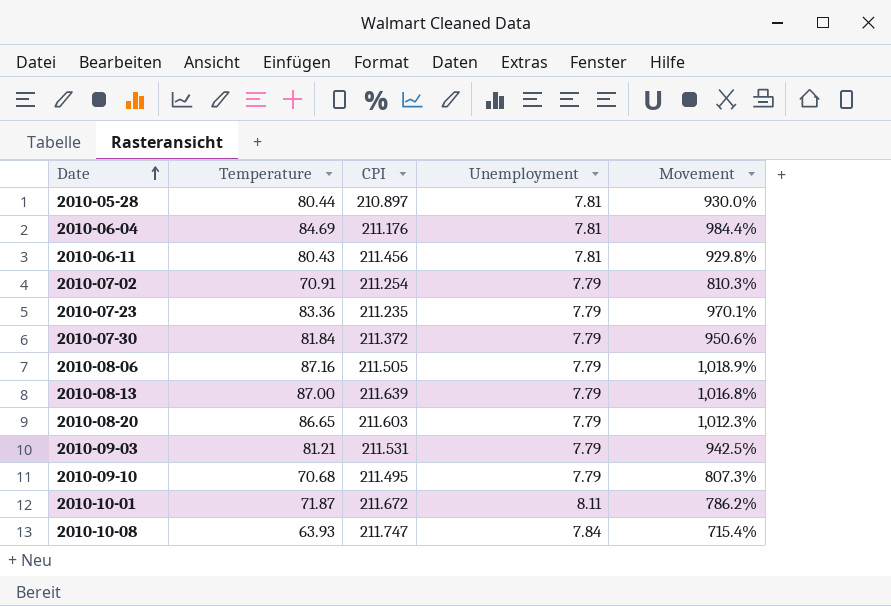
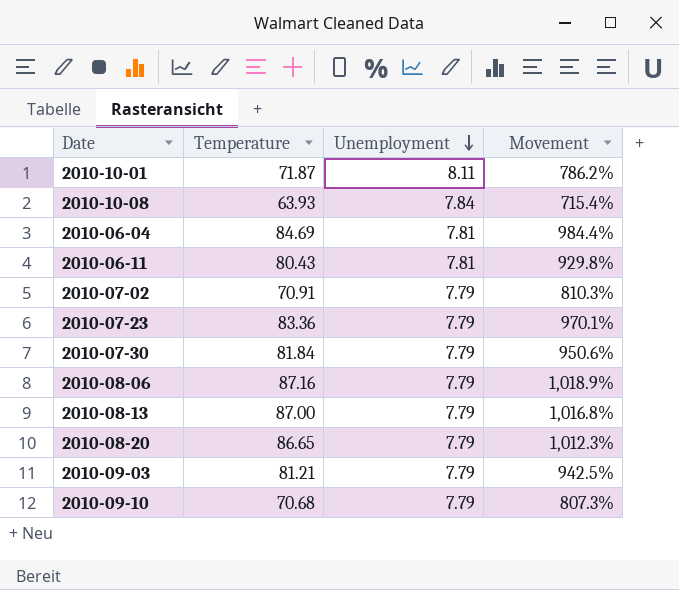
row order: Date ascending -> Unemployment descending
column CPI | position: 3 -> none
row 2010-05-28: 80.44 | 210.897 | 7.81 | 930.0% -> none

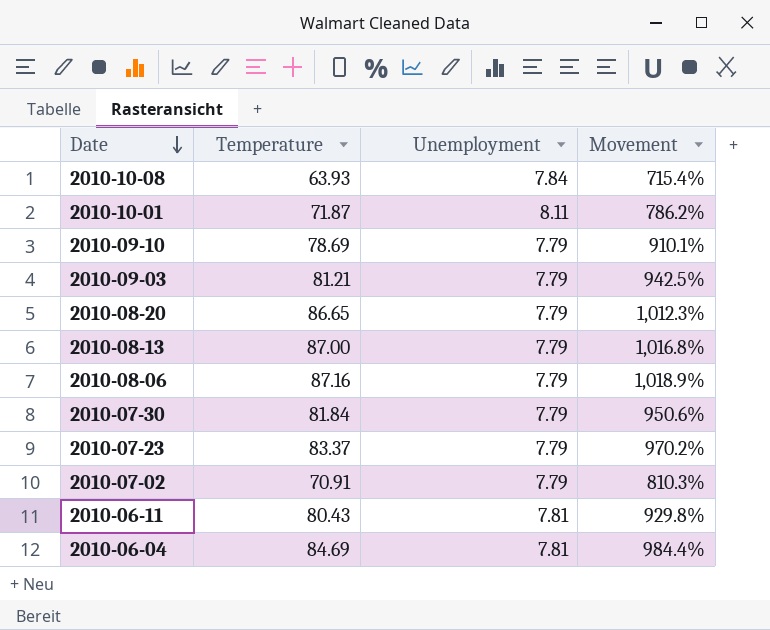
row order: Unemployment descending -> Date descending
2010-09-10 | Temperature: 70.68 -> 78.69
2010-09-10 | Movement: 807.3% -> 910.1%
2010-07-23 | Temperature: 83.36 -> 83.37
2010-07-23 | Movement: 970.1% -> 970.2%

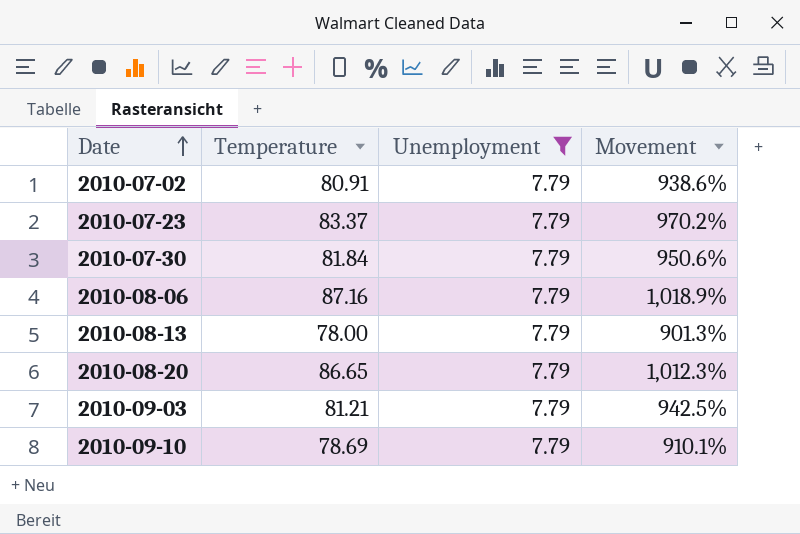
filter: none -> Unemployment = 7.79
row order: Date descending -> Date ascending
2010-07-02 | Temperature: 70.91 -> 80.91
2010-07-02 | Movement: 810.3% -> 938.6%
2010-08-13 | Temperature: 87.00 -> 78.00
2010-08-13 | Movement: 1,016.8% -> 901.3%

